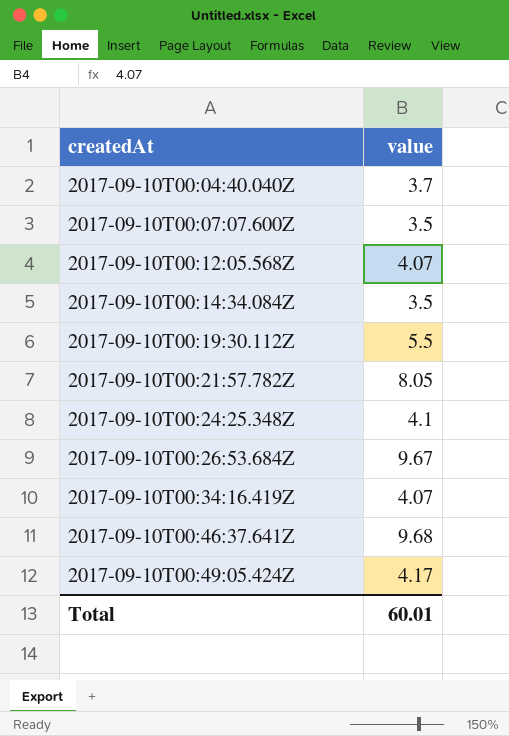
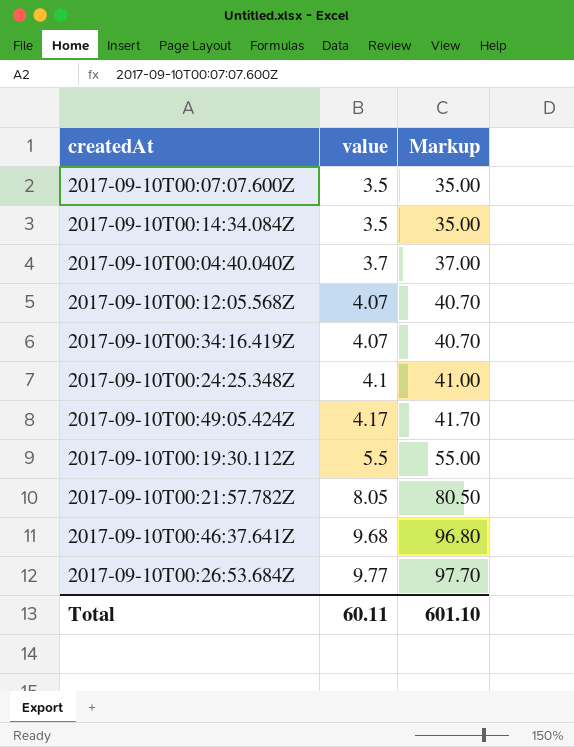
row order: createdAt ascending -> value ascending
column Markup | formula: none -> [value] * 10
2017-09-10T00:26:53.684Z | value: 9.67 -> 9.77
Total | value: 60.01 -> 60.11

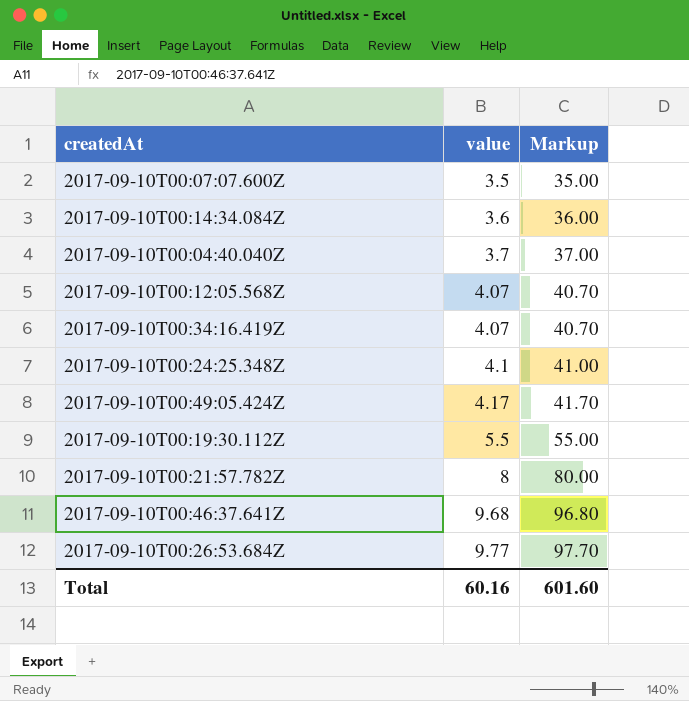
2017-09-10T00:14:34.084Z | value: 3.5 -> 3.6
2017-09-10T00:14:34.084Z | Markup: 35.00 -> 36.00
2017-09-10T00:21:57.782Z | value: 8.05 -> 8
2017-09-10T00:21:57.782Z | Markup: 80.50 -> 80.00
Total | value: 60.11 -> 60.16
Total | Markup: 601.10 -> 601.60

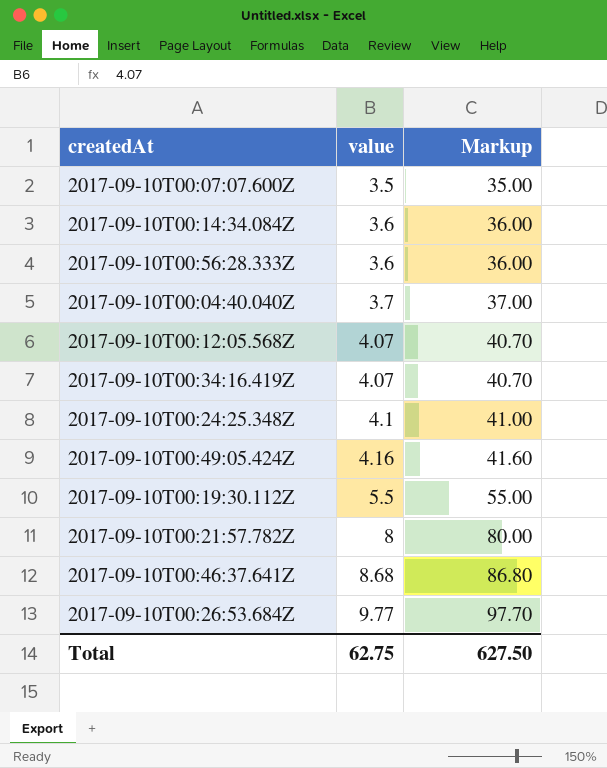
row 2017-09-10T00:56:28.333Z: none -> 3.6 | 36.00
2017-09-10T00:49:05.424Z | value: 4.17 -> 4.16
2017-09-10T00:49:05.424Z | Markup: 41.70 -> 41.60
2017-09-10T00:46:37.641Z | value: 9.68 -> 8.68
2017-09-10T00:46:37.641Z | Markup: 96.80 -> 86.80
Total | value: 60.16 -> 62.75
Total | Markup: 601.60 -> 627.50

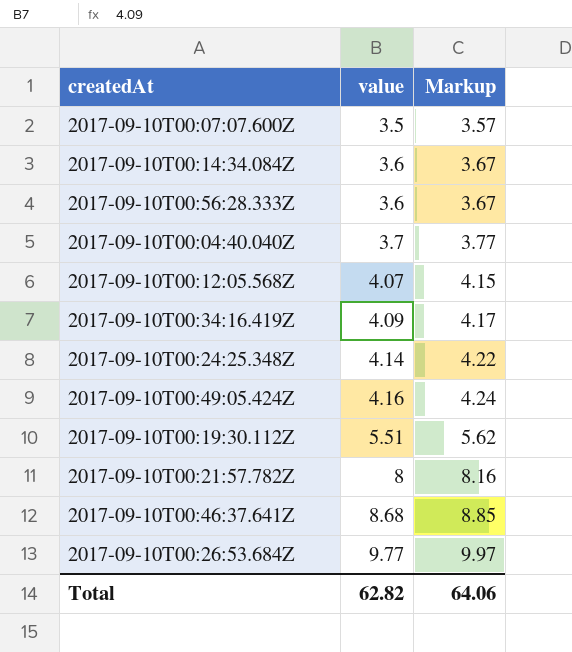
column Markup | formula: [value] * 10 -> [value] * 1.02
2017-09-10T00:34:16.419Z | value: 4.07 -> 4.09
2017-09-10T00:24:25.348Z | value: 4.1 -> 4.14
2017-09-10T00:19:30.112Z | value: 5.5 -> 5.51
Total | value: 62.75 -> 62.82
Total | Markup: 627.50 -> 64.06

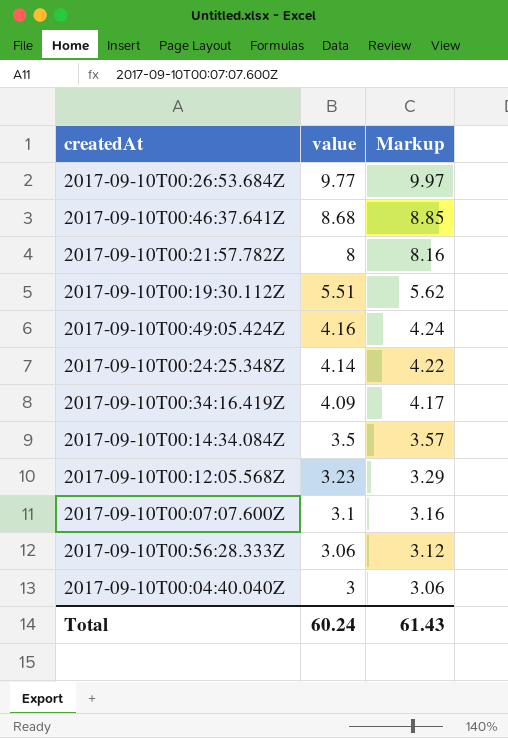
row order: value ascending -> value descending
2017-09-10T00:14:34.084Z | value: 3.6 -> 3.5
2017-09-10T00:14:34.084Z | Markup: 3.67 -> 3.57
2017-09-10T00:12:05.568Z | value: 4.07 -> 3.23
2017-09-10T00:12:05.568Z | Markup: 4.15 -> 3.29
2017-09-10T00:07:07.600Z | value: 3.5 -> 3.1
2017-09-10T00:07:07.600Z | Markup: 3.57 -> 3.16
2017-09-10T00:56:28.333Z | value: 3.6 -> 3.06
2017-09-10T00:56:28.333Z | Markup: 3.67 -> 3.12
2017-09-10T00:04:40.040Z | value: 3.7 -> 3
2017-09-10T00:04:40.040Z | Markup: 3.77 -> 3.06
Total | value: 62.82 -> 60.24
Total | Markup: 64.06 -> 61.43

